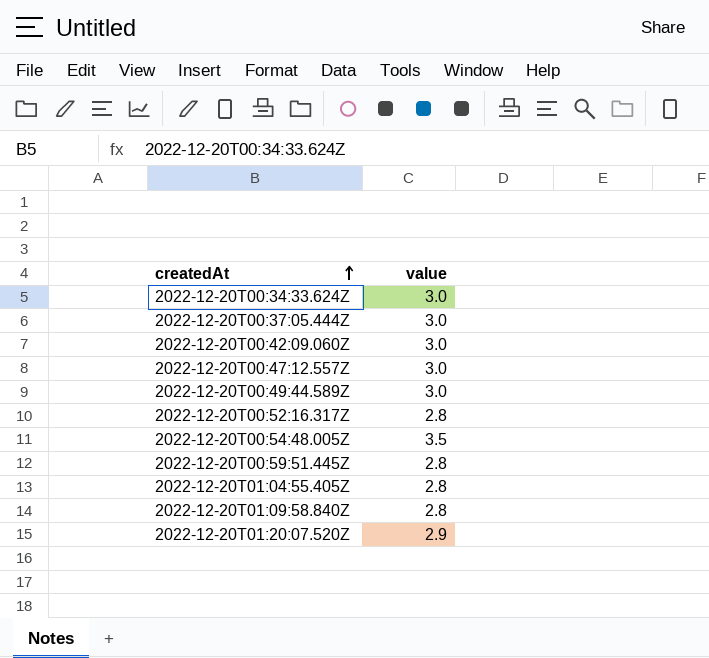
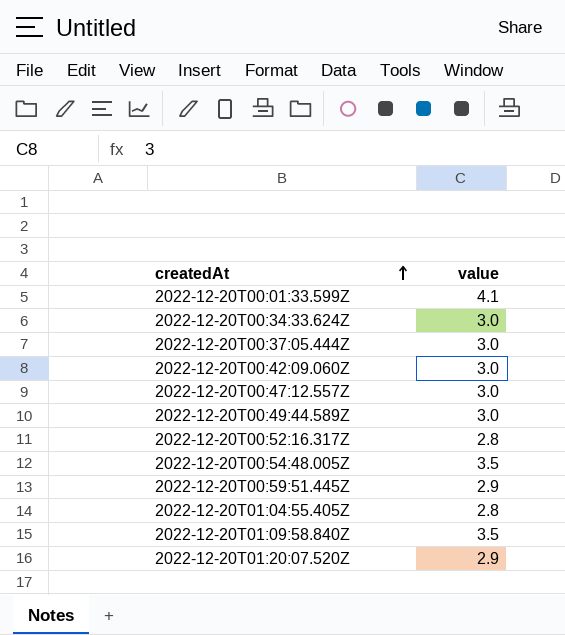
row 2022-12-20T00:01:33.599Z: none -> 4.1
2022-12-20T00:59:51.445Z | value: 2.8 -> 2.9
2022-12-20T01:09:58.840Z | value: 2.8 -> 3.5

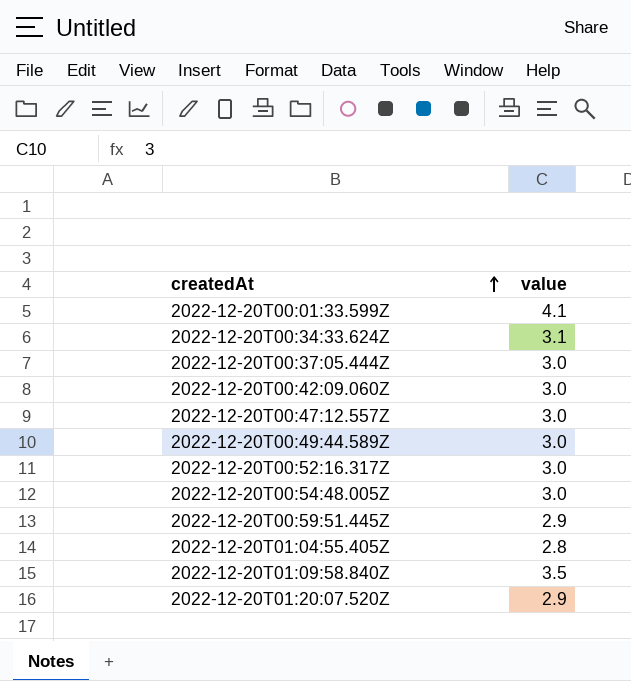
2022-12-20T00:34:33.624Z | value: 3.0 -> 3.1
2022-12-20T00:52:16.317Z | value: 2.8 -> 3.0
2022-12-20T00:54:48.005Z | value: 3.5 -> 3.0

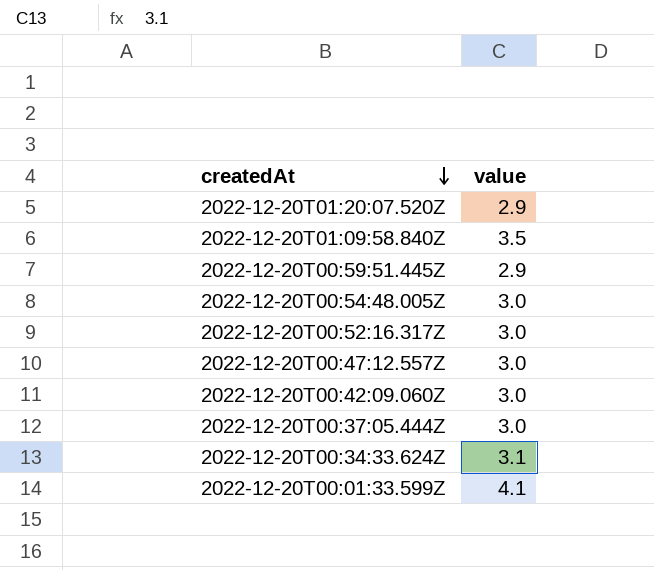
row order: createdAt ascending -> createdAt descending
row 2022-12-20T00:49:44.589Z: 3.0 -> none
row 2022-12-20T01:04:55.405Z: 2.8 -> none

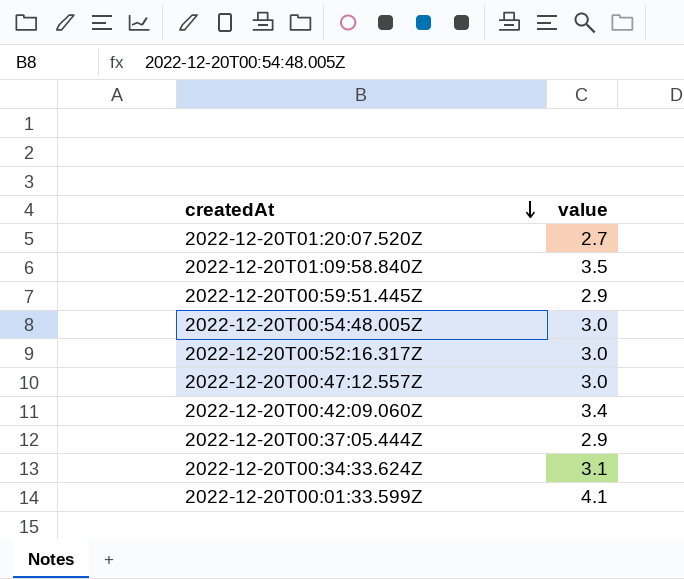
2022-12-20T01:20:07.520Z | value: 2.9 -> 2.7
2022-12-20T00:42:09.060Z | value: 3.0 -> 3.4
2022-12-20T00:37:05.444Z | value: 3.0 -> 2.9

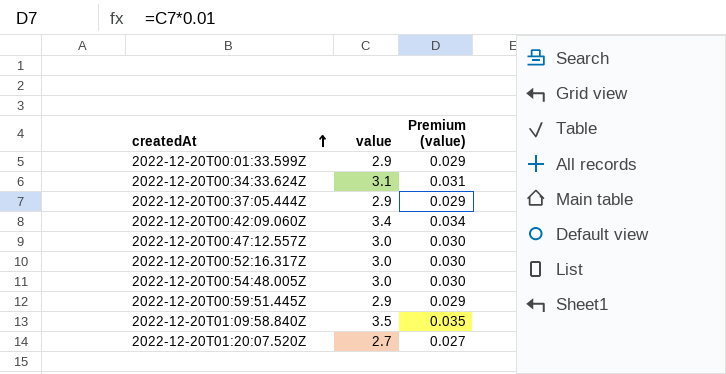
row order: createdAt descending -> createdAt ascending
column Premium (value) | formula: none -> [value] * 0.01
2022-12-20T00:01:33.599Z | value: 4.1 -> 2.9

